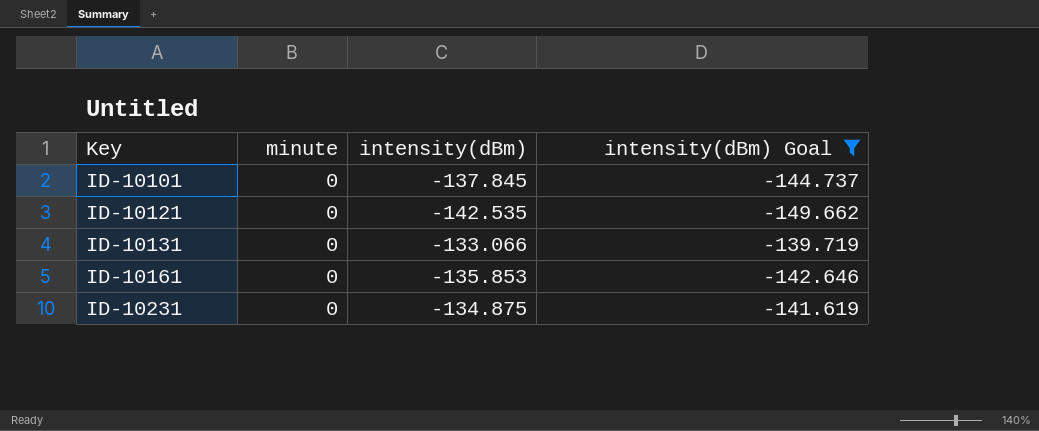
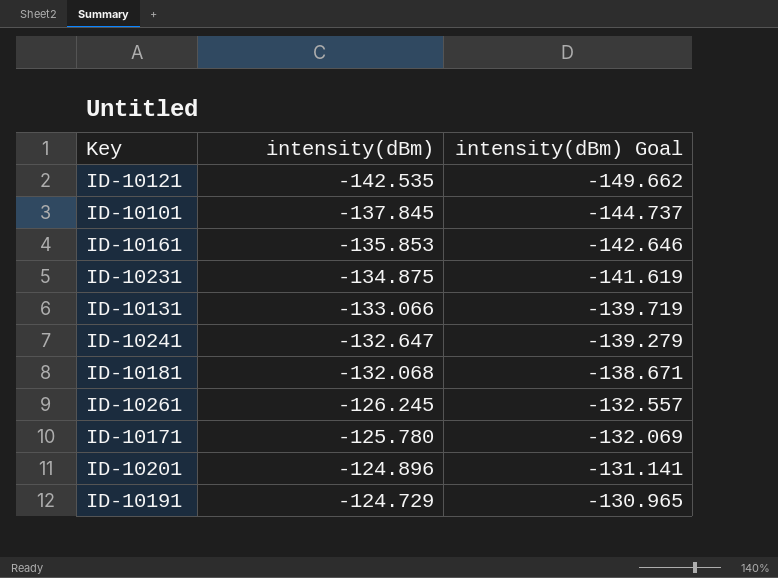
filter: intensity(dBm) Goal <= -139.719 -> none
row order: Key ascending -> intensity(dBm) ascending
column minute | position: 2 -> none

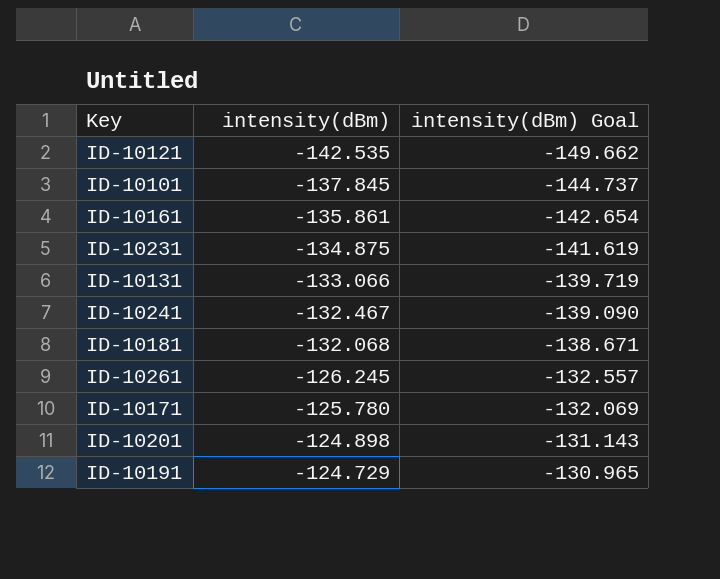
ID-10161 | intensity(dBm): -135.853 -> -135.861
ID-10161 | intensity(dBm) Goal: -142.646 -> -142.654
ID-10241 | intensity(dBm): -132.647 -> -132.467
ID-10241 | intensity(dBm) Goal: -139.279 -> -139.090
ID-10201 | intensity(dBm): -124.896 -> -124.898
ID-10201 | intensity(dBm) Goal: -131.141 -> -131.143

